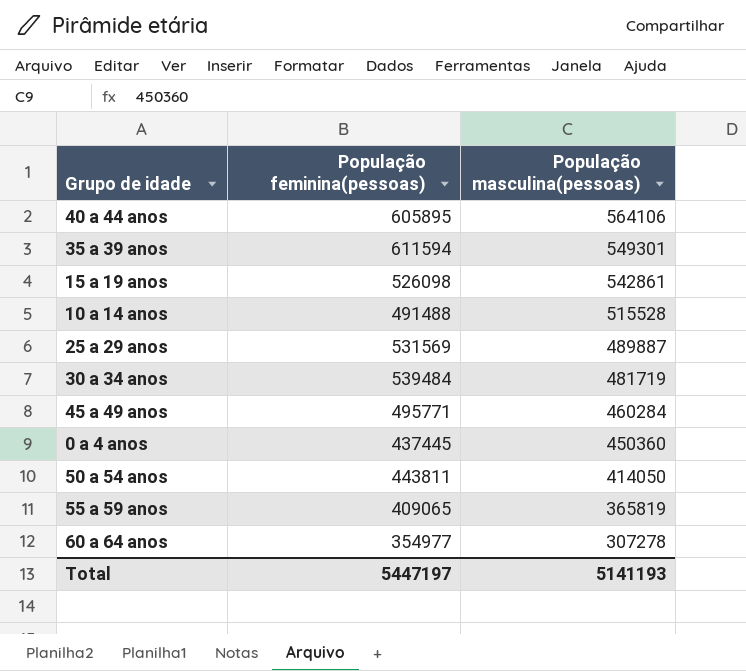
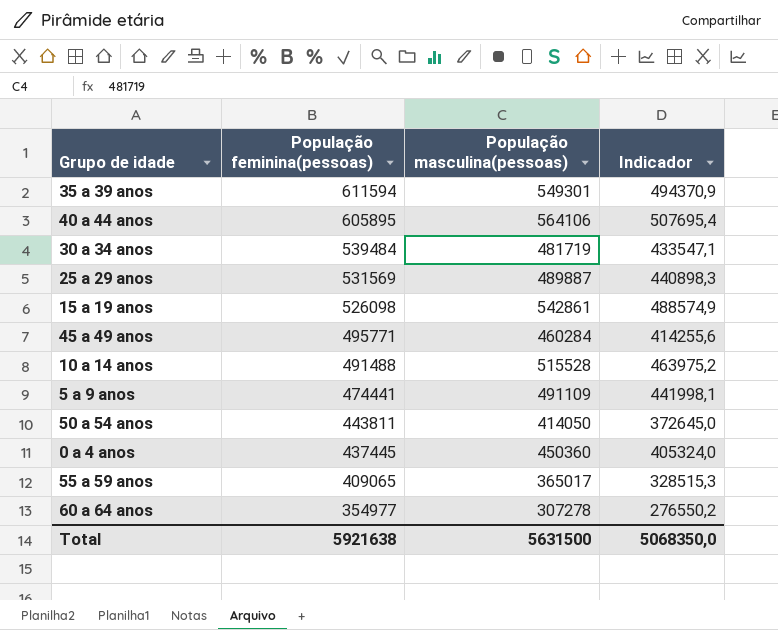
row order: População masculina(pessoas) descending -> População feminina(pessoas) descending
column Indicador | formula: none -> [População masculina(pessoas)] * 0,9
row 5 a 9 anos: none -> 474441 | 491109 | 441998,1
55 a 59 anos | População masculina(pessoas): 365819 -> 365017
Total | População feminina(pessoas): 5447197 -> 5921638
Total | População masculina(pessoas): 5141193 -> 5631500

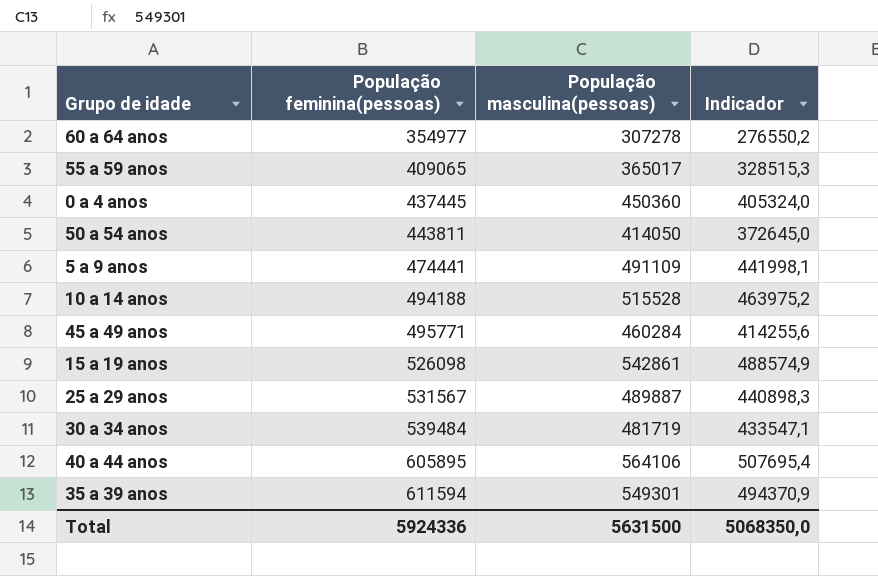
row order: População feminina(pessoas) descending -> População feminina(pessoas) ascending
10 a 14 anos | População feminina(pessoas): 491488 -> 494188
25 a 29 anos | População feminina(pessoas): 531569 -> 531567
Total | População feminina(pessoas): 5921638 -> 5924336

